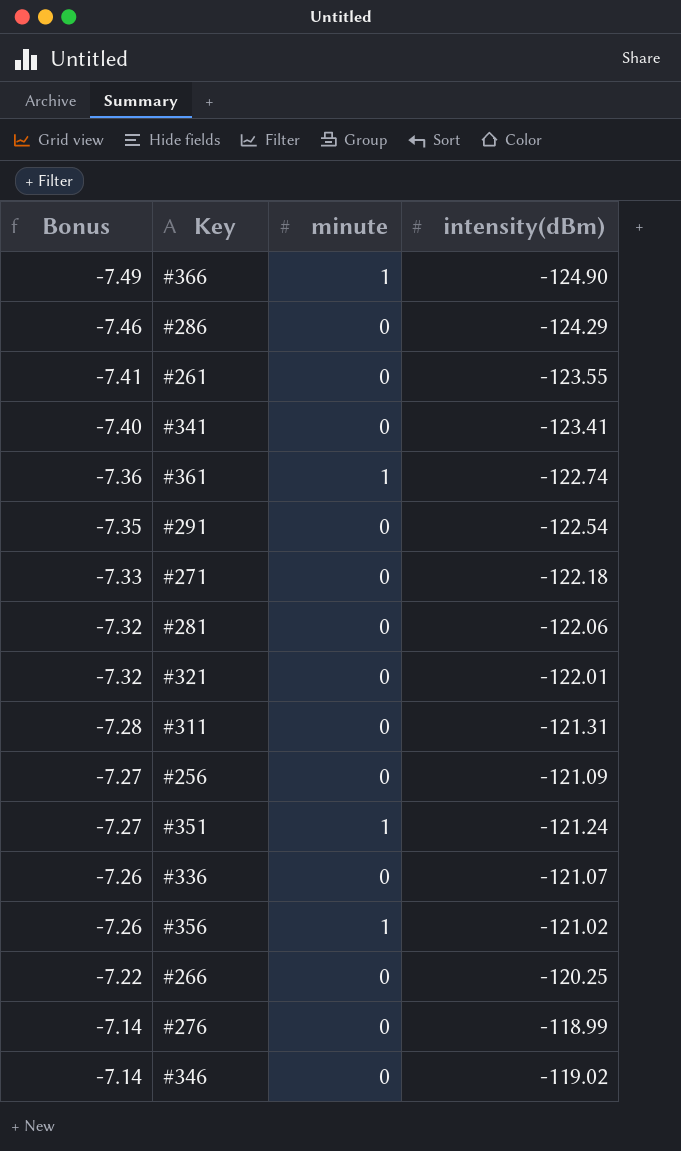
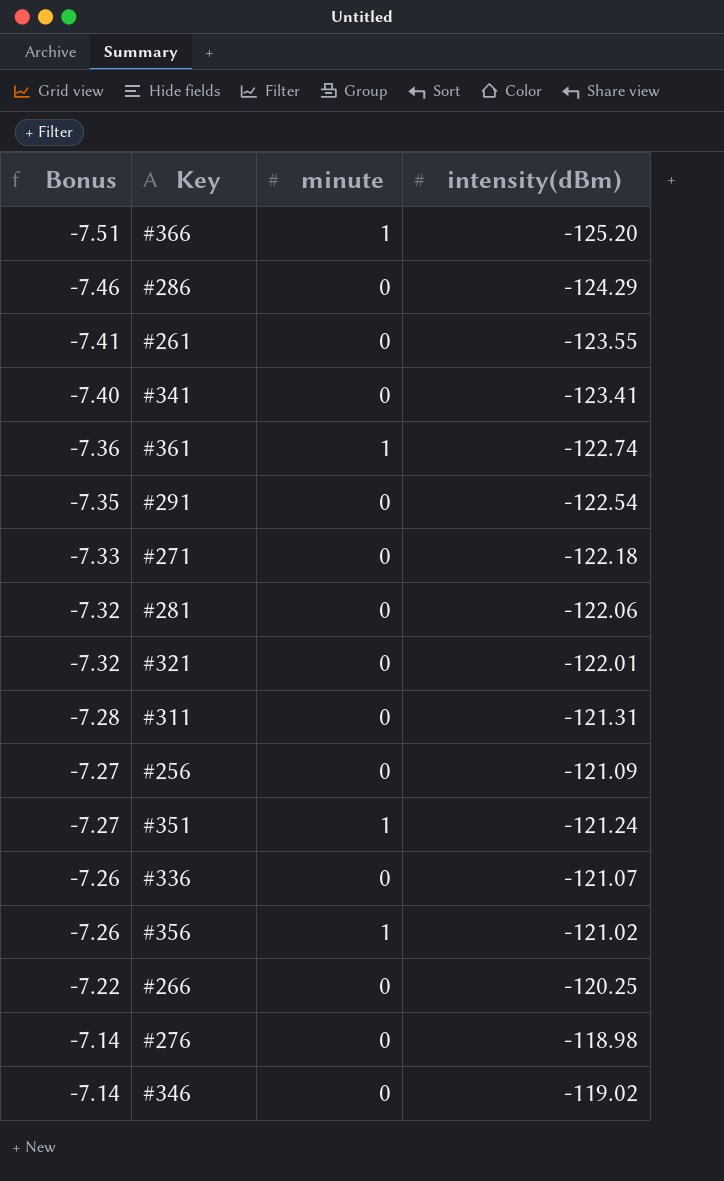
#366 | Bonus: -7.49 -> -7.51
#366 | intensity(dBm): -124.90 -> -125.20
#276 | intensity(dBm): -118.99 -> -118.98

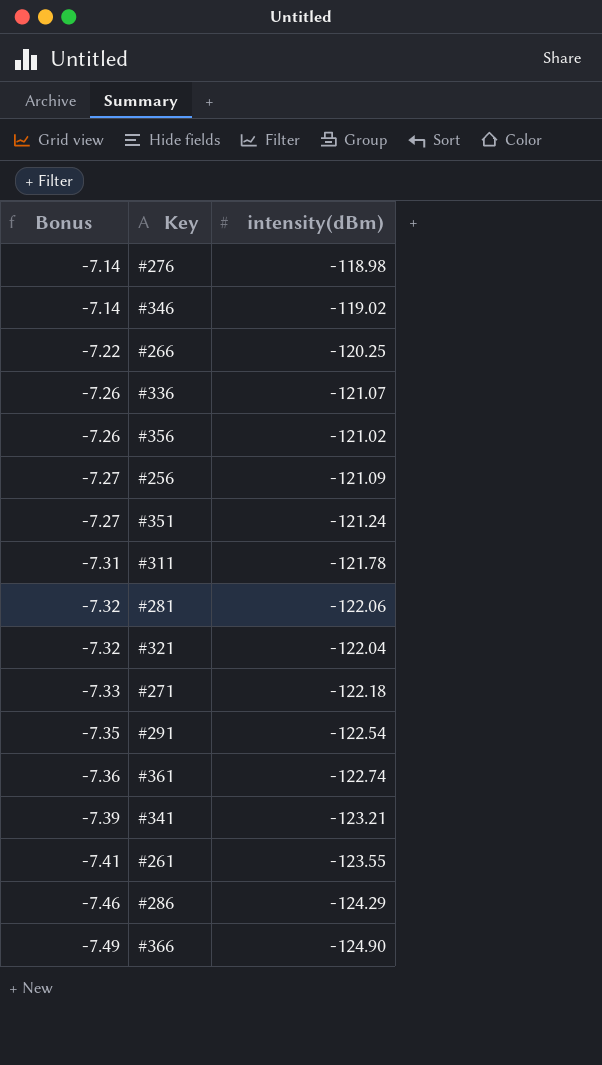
row order: Bonus ascending -> Bonus descending
column minute | position: 3 -> none
#311 | Bonus: -7.28 -> -7.31
#311 | intensity(dBm): -121.31 -> -121.78
#321 | intensity(dBm): -122.01 -> -122.04
#341 | Bonus: -7.40 -> -7.39
#341 | intensity(dBm): -123.41 -> -123.21
#366 | Bonus: -7.51 -> -7.49
#366 | intensity(dBm): -125.20 -> -124.90

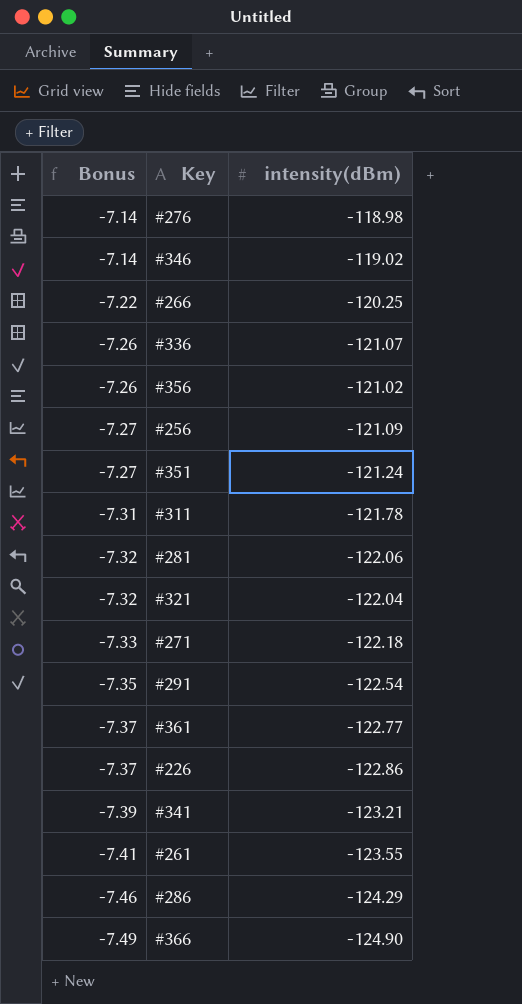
#361 | Bonus: -7.36 -> -7.37
#361 | intensity(dBm): -122.74 -> -122.77
row #226: none -> -7.37 | -122.86

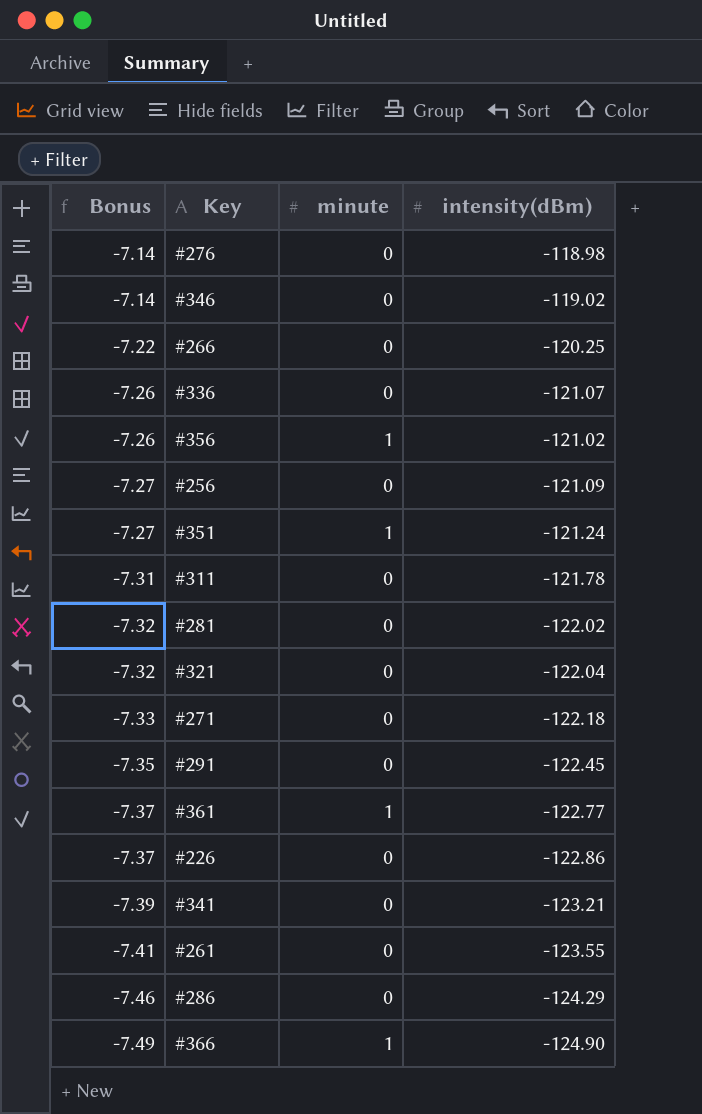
column minute | position: none -> 3
#281 | intensity(dBm): -122.06 -> -122.02
#291 | intensity(dBm): -122.54 -> -122.45

